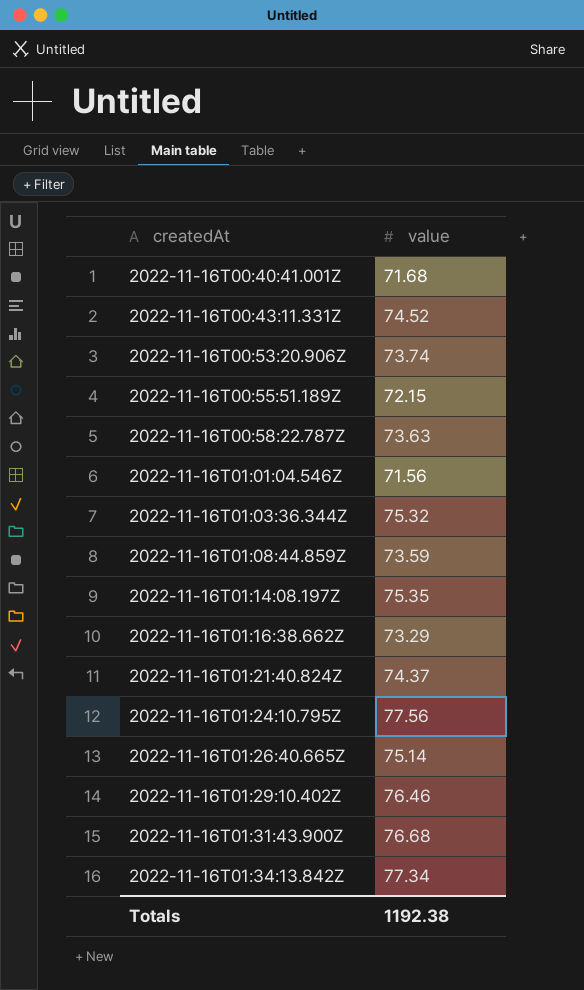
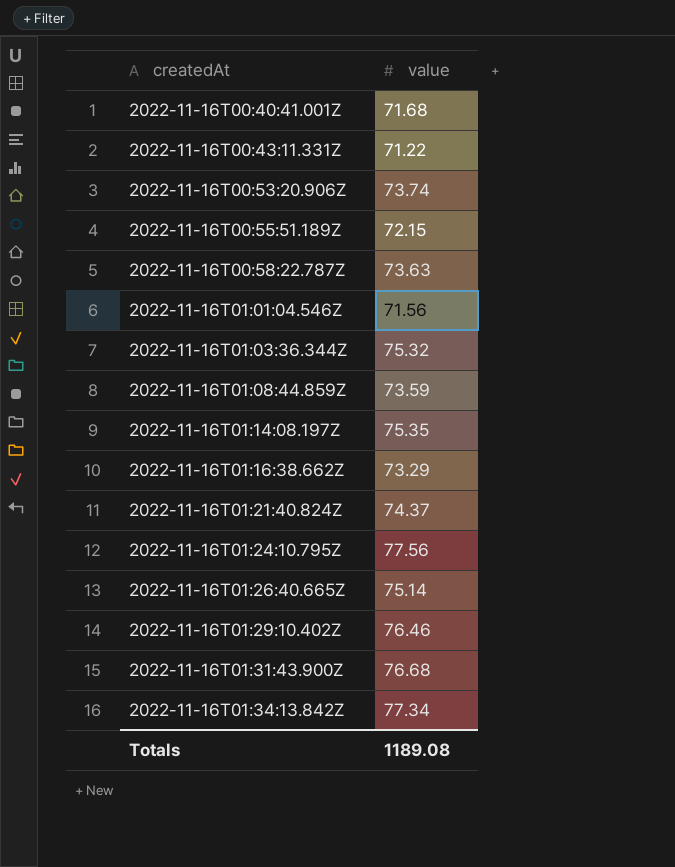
2022-11-16T00:43:11.331Z | value: 74.52 -> 71.22
Totals | value: 1192.38 -> 1189.08

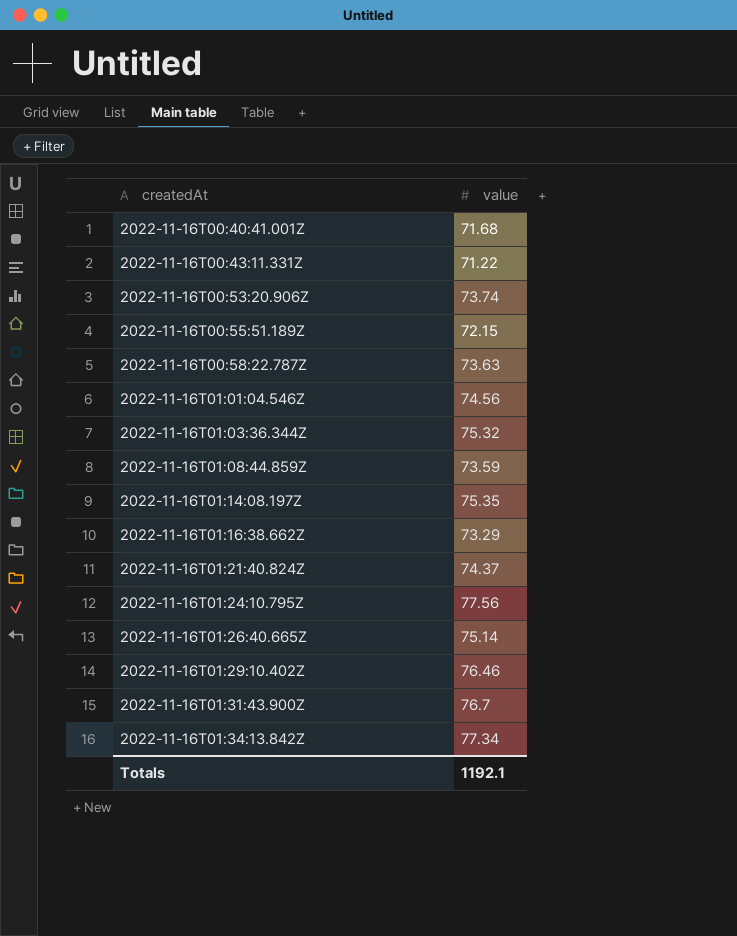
2022-11-16T01:01:04.546Z | value: 71.56 -> 74.56
2022-11-16T01:31:43.900Z | value: 76.68 -> 76.7
Totals | value: 1189.08 -> 1192.1

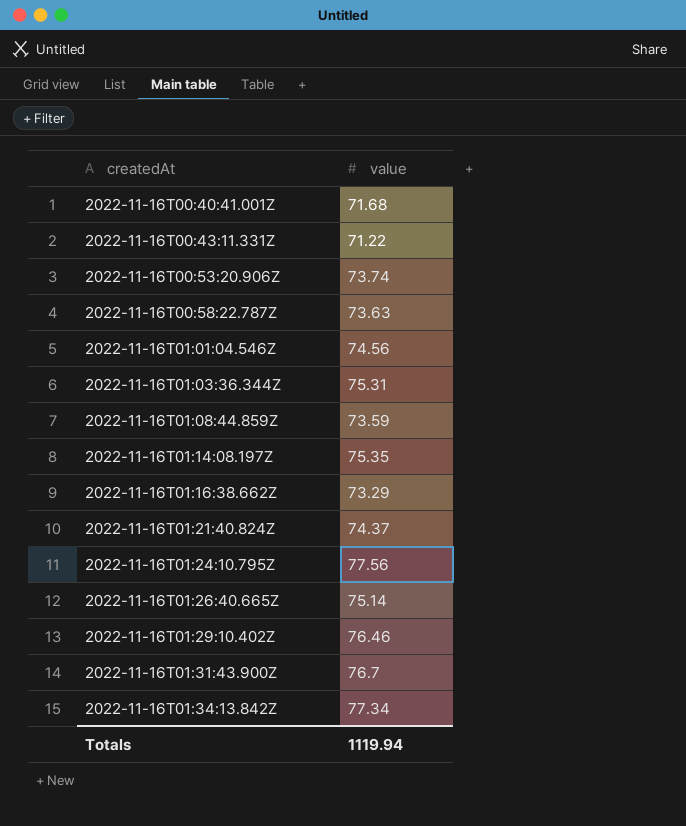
row 2022-11-16T00:55:51.189Z: 72.15 -> none
2022-11-16T01:03:36.344Z | value: 75.32 -> 75.31
Totals | value: 1192.1 -> 1119.94

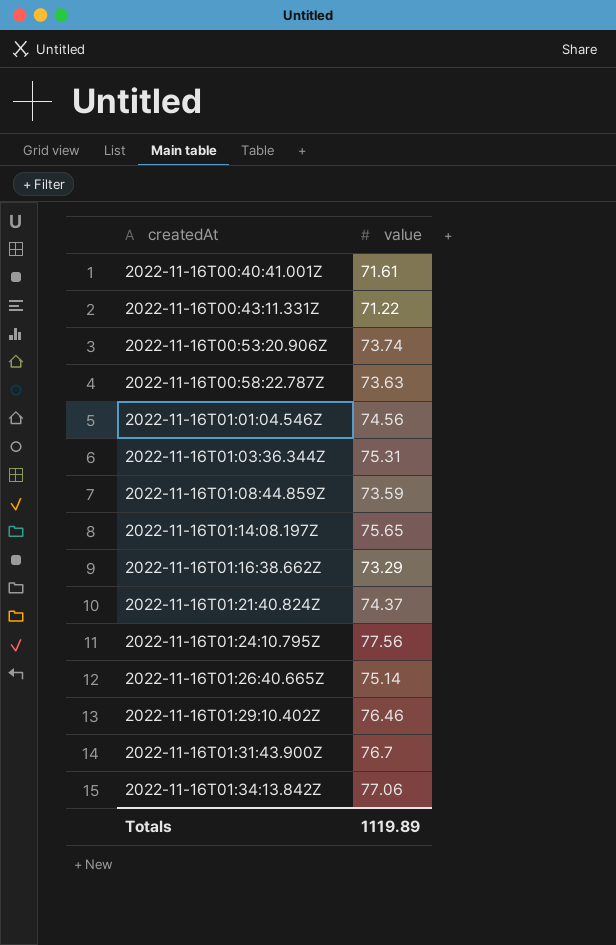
2022-11-16T00:40:41.001Z | value: 71.68 -> 71.61
2022-11-16T01:14:08.197Z | value: 75.35 -> 75.65
2022-11-16T01:34:13.842Z | value: 77.34 -> 77.06
Totals | value: 1119.94 -> 1119.89

